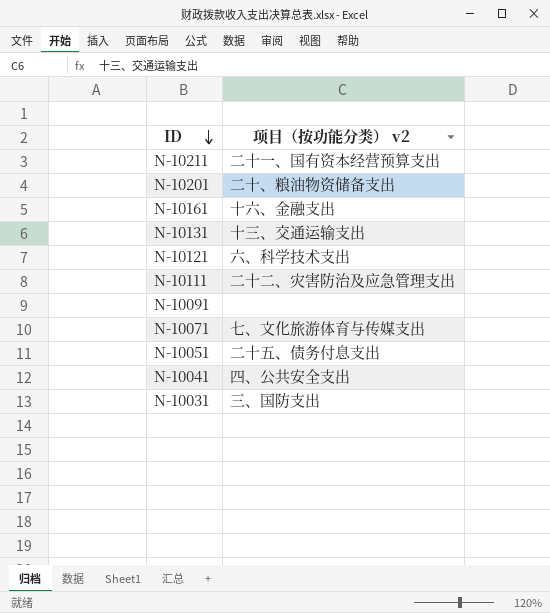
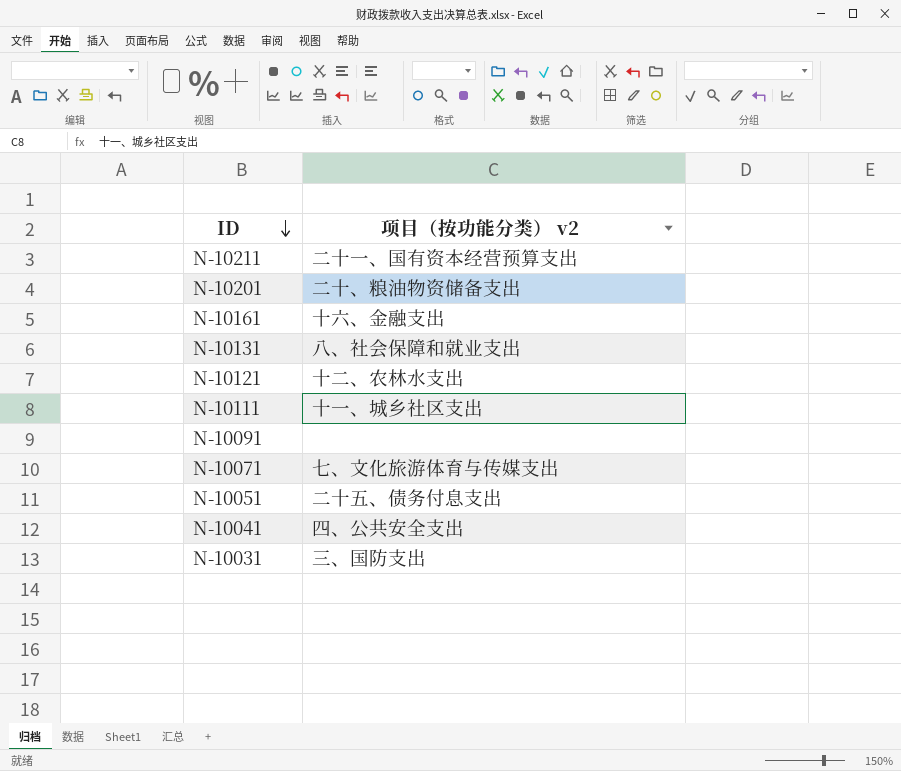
N-10131 | 项目（按功能分类） v2: 十三、交通运输支出 -> 八、社会保障和就业支出
N-10121 | 项目（按功能分类） v2: 六、科学技术支出 -> 十二、农林水支出
N-10111 | 项目（按功能分类） v2: 二十二、灾害防治及应急管理支出 -> 十一、城乡社区支出

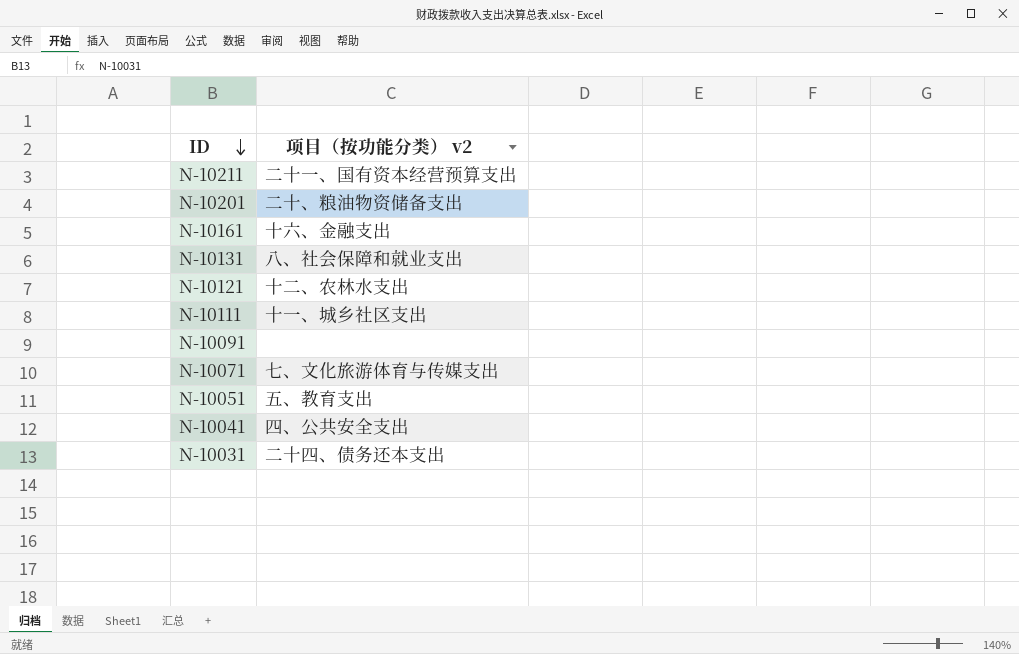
N-10051 | 项目（按功能分类） v2: 二十五、债务付息支出 -> 五、教育支出
N-10031 | 项目（按功能分类） v2: 三、国防支出 -> 二十四、债务还本支出

